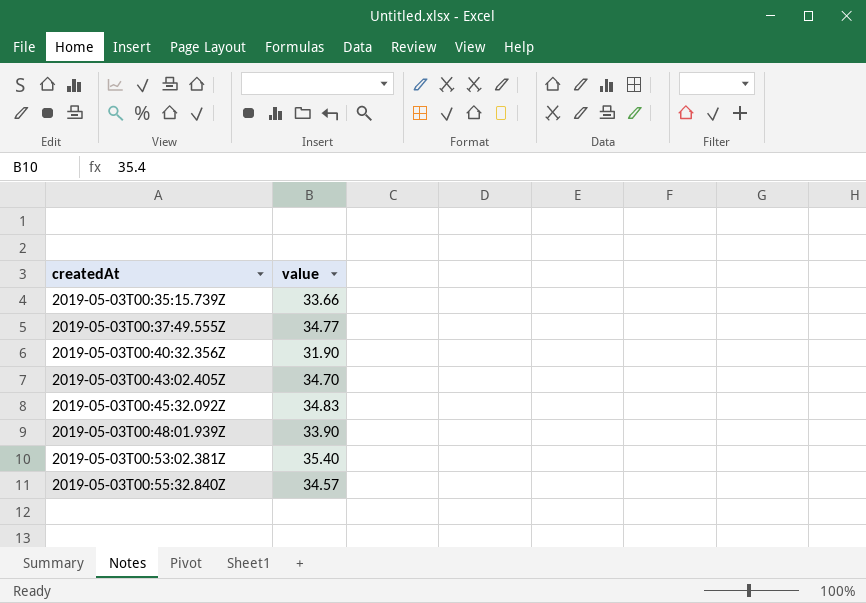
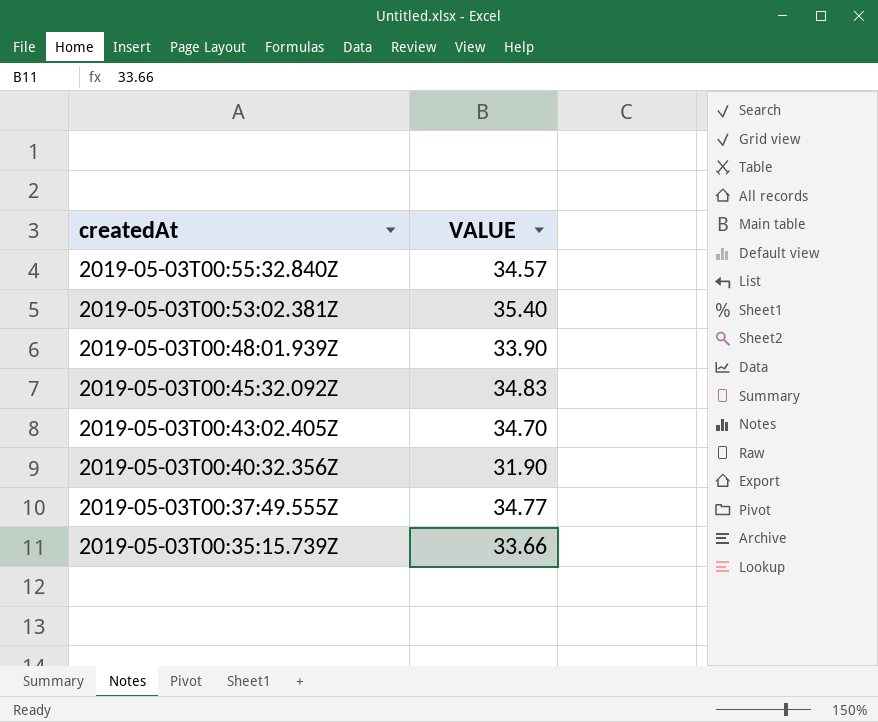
row order: createdAt ascending -> createdAt descending
column name: value -> VALUE

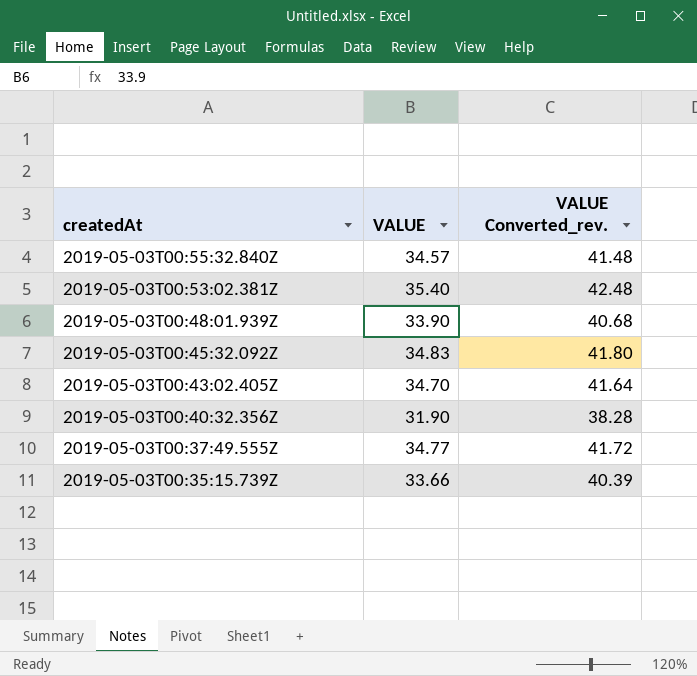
column VALUE Converted_rev. | formula: none -> [VALUE] * 1.2

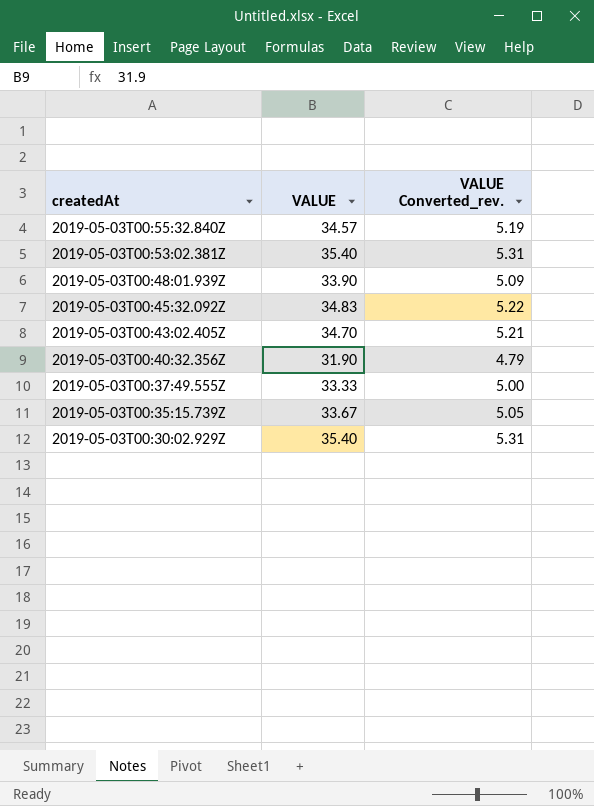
column VALUE Converted_rev. | formula: [VALUE] * 1.2 -> [VALUE] * 0.15
2019-05-03T00:37:49.555Z | VALUE: 34.77 -> 33.33
2019-05-03T00:35:15.739Z | VALUE: 33.66 -> 33.67
row 2019-05-03T00:30:02.929Z: none -> 35.40 | 5.31

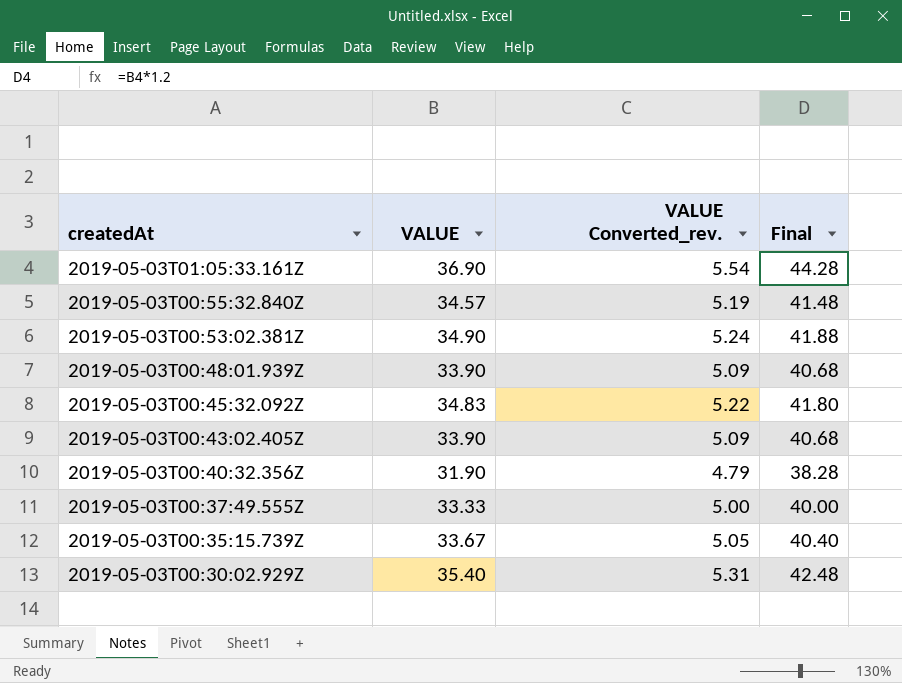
column Final | formula: none -> [VALUE] * 1.2
row 2019-05-03T01:05:33.161Z: none -> 36.90 | 5.54 | 44.28
2019-05-03T00:53:02.381Z | VALUE: 35.40 -> 34.90
2019-05-03T00:53:02.381Z | VALUE Converted_rev.: 5.31 -> 5.24
2019-05-03T00:43:02.405Z | VALUE: 34.70 -> 33.90
2019-05-03T00:43:02.405Z | VALUE Converted_rev.: 5.21 -> 5.09

